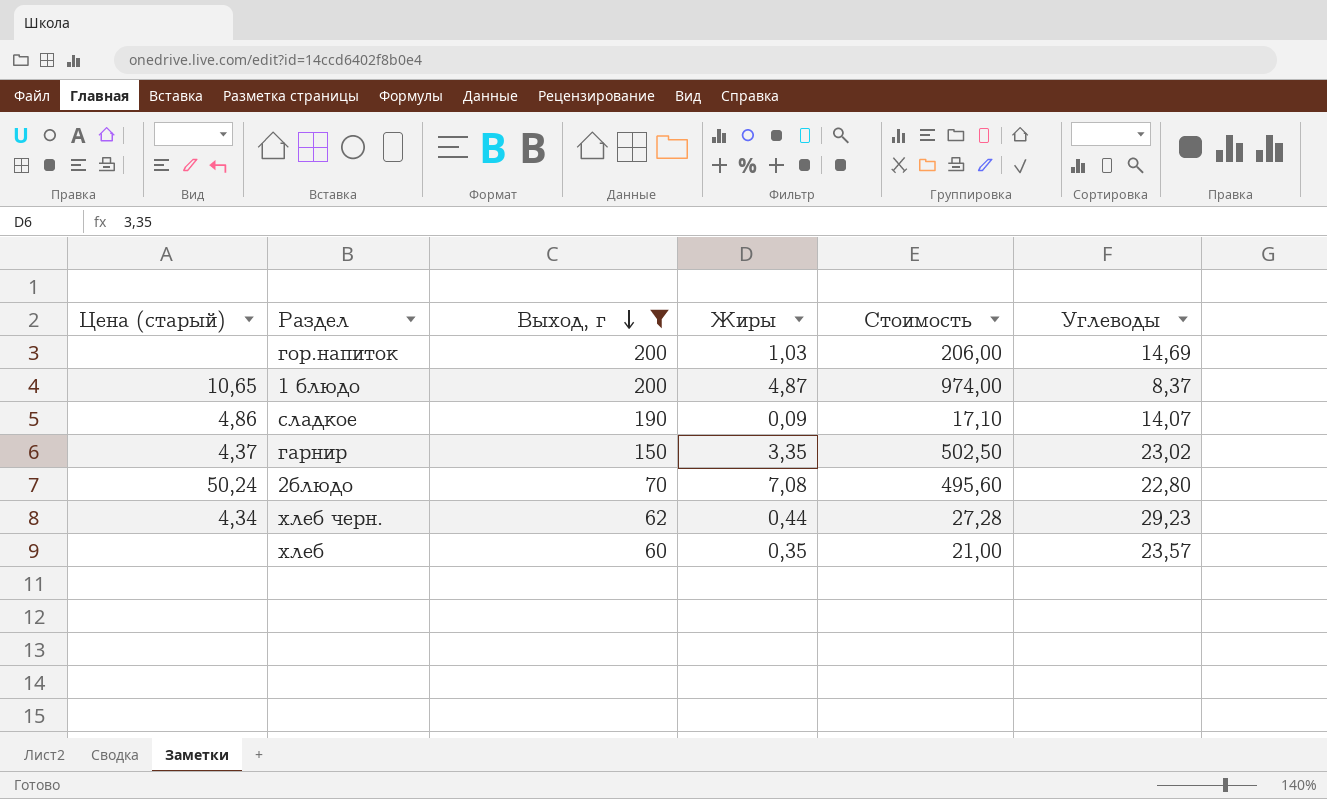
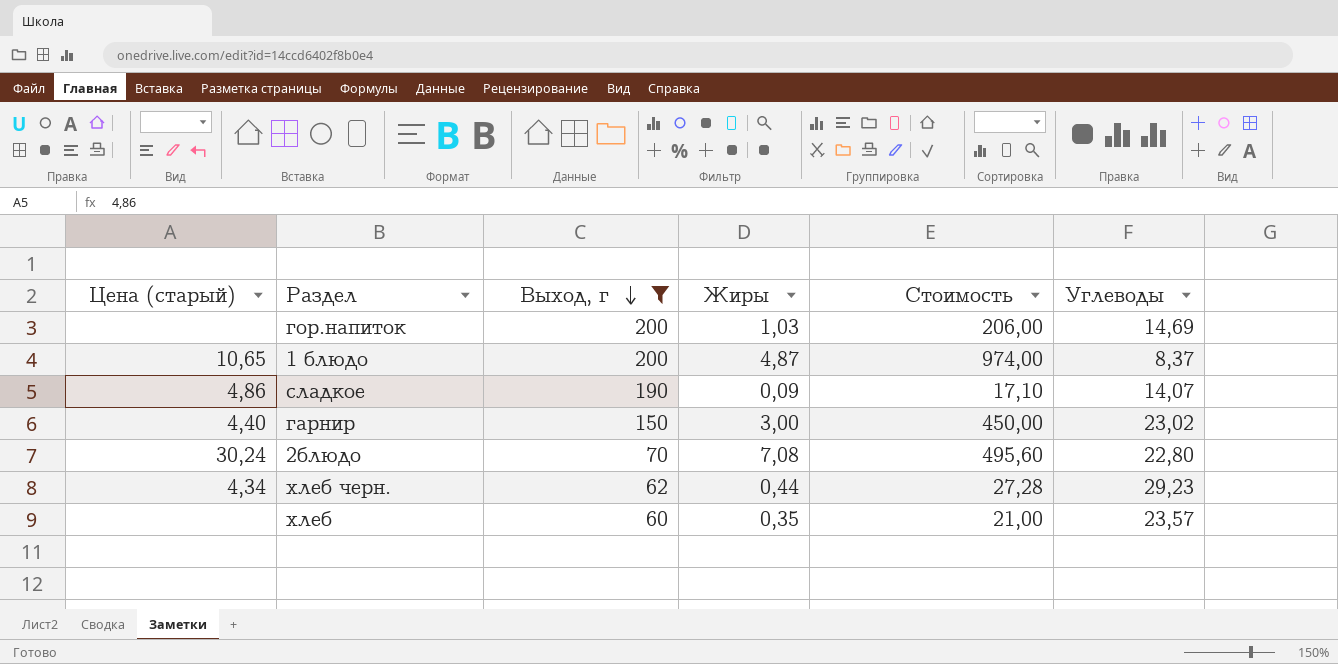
гарнир | Цена (старый): 4,37 -> 4,40
гарнир | Жиры: 3,35 -> 3,00
гарнир | Стоимость: 502,50 -> 450,00
2блюдо | Цена (старый): 50,24 -> 30,24

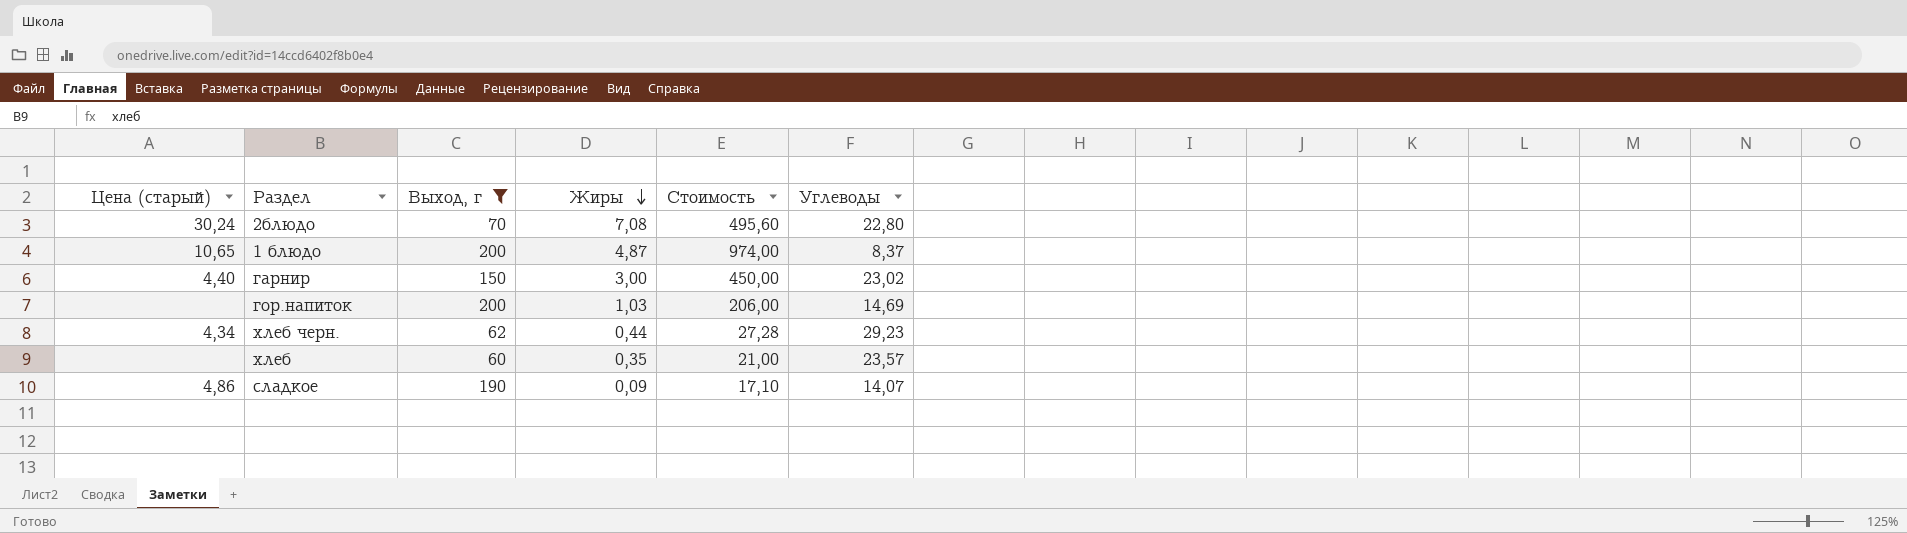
row order: Выход, г descending -> Жиры descending

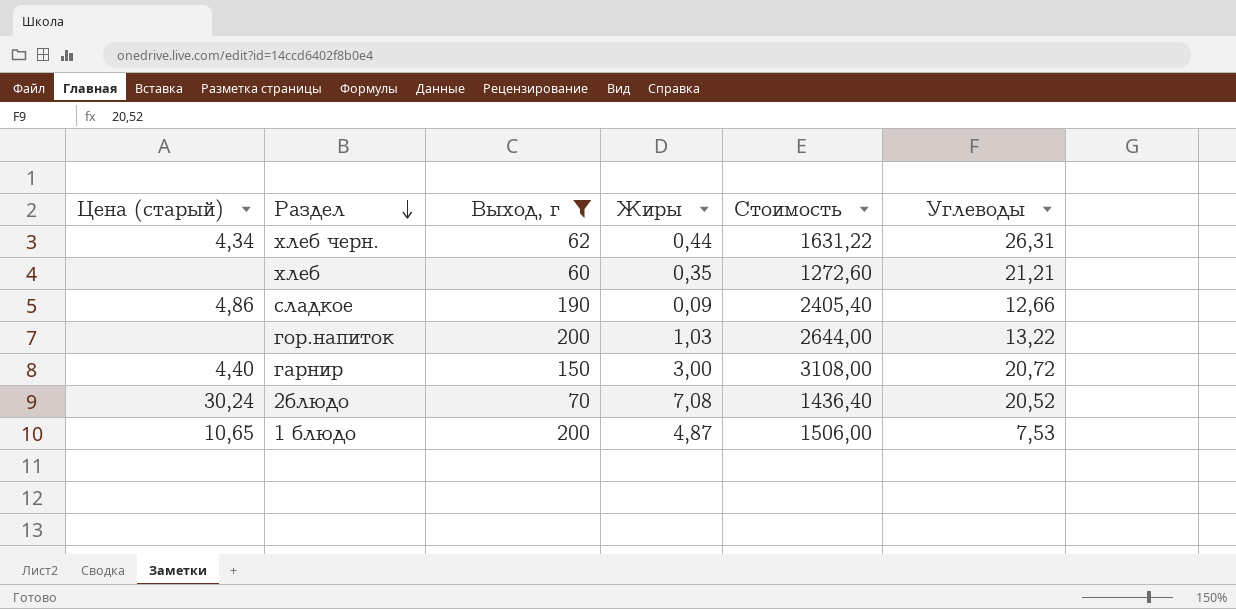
row order: Жиры descending -> Раздел descending
column Стоимость | formula: [Выход, г] * [Жиры] -> [Выход, г] * [Углеводы]
хлеб черн. | Углеводы: 29,23 -> 26,31
хлеб | Углеводы: 23,57 -> 21,21
сладкое | Углеводы: 14,07 -> 12,66
гор.напиток | Углеводы: 14,69 -> 13,22
гарнир | Углеводы: 23,02 -> 20,72
2блюдо | Углеводы: 22,80 -> 20,52
1 блюдо | Углеводы: 8,37 -> 7,53

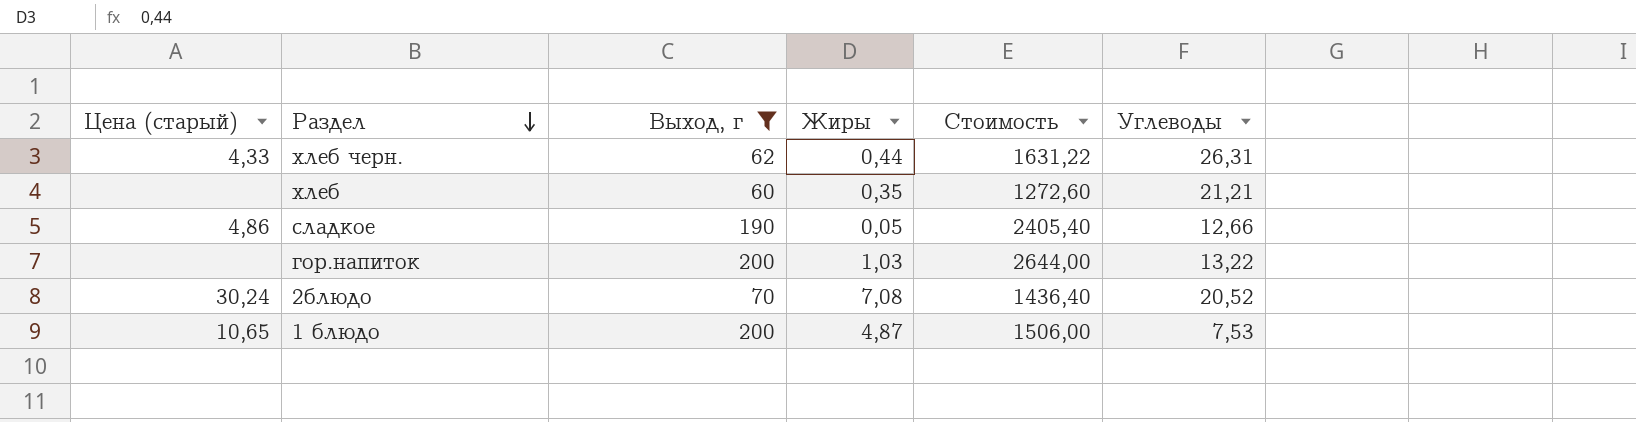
row гарнир: 4,40 | 150 | 3,00 | 3108,00 | 20,72 -> none
хлеб черн. | Цена (старый): 4,34 -> 4,33
сладкое | Жиры: 0,09 -> 0,05

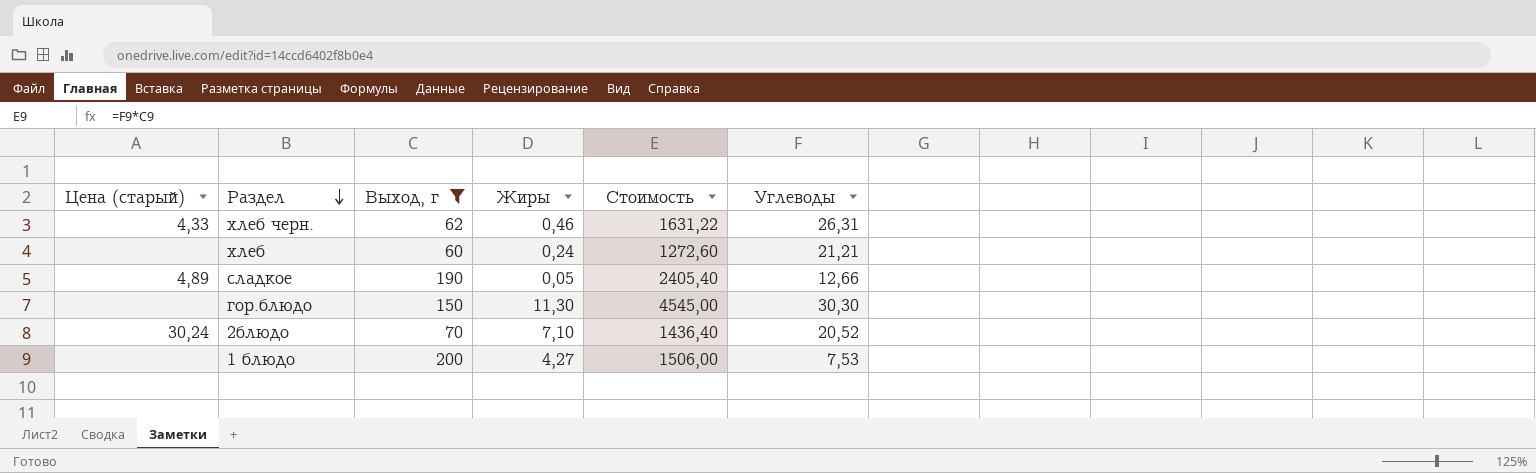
row гор.напиток: none | 200 | 1,03 | 2644,00 | 13,22 -> none
хлеб черн. | Жиры: 0,44 -> 0,46
хлеб | Жиры: 0,35 -> 0,24
сладкое | Цена (старый): 4,86 -> 4,89
row гор.блюдо: none -> none | 150 | 11,30 | 4545,00 | 30,30
2блюдо | Жиры: 7,08 -> 7,10
1 блюдо | Цена (старый): 10,65 -> none
1 блюдо | Жиры: 4,87 -> 4,27

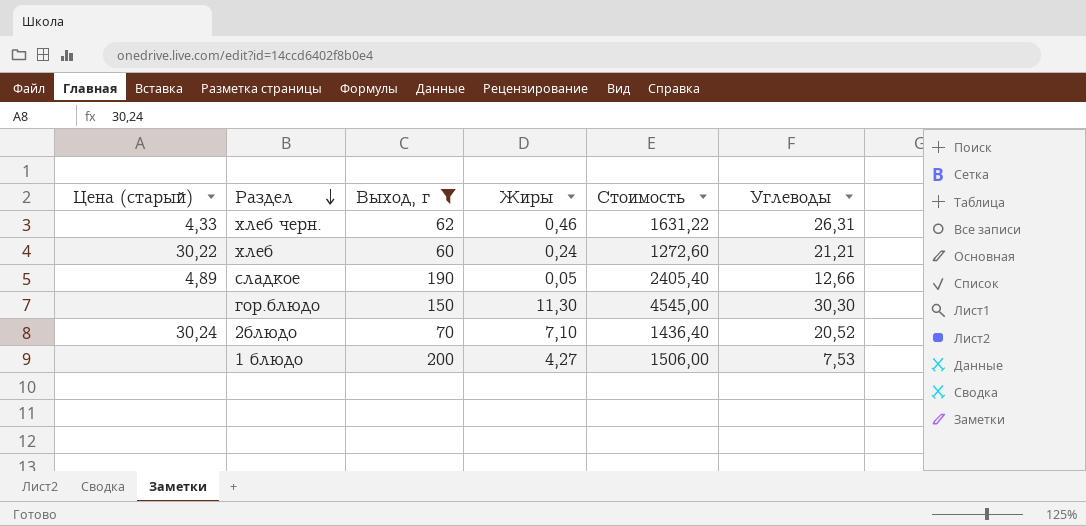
хлеб | Цена (старый): none -> 30,22

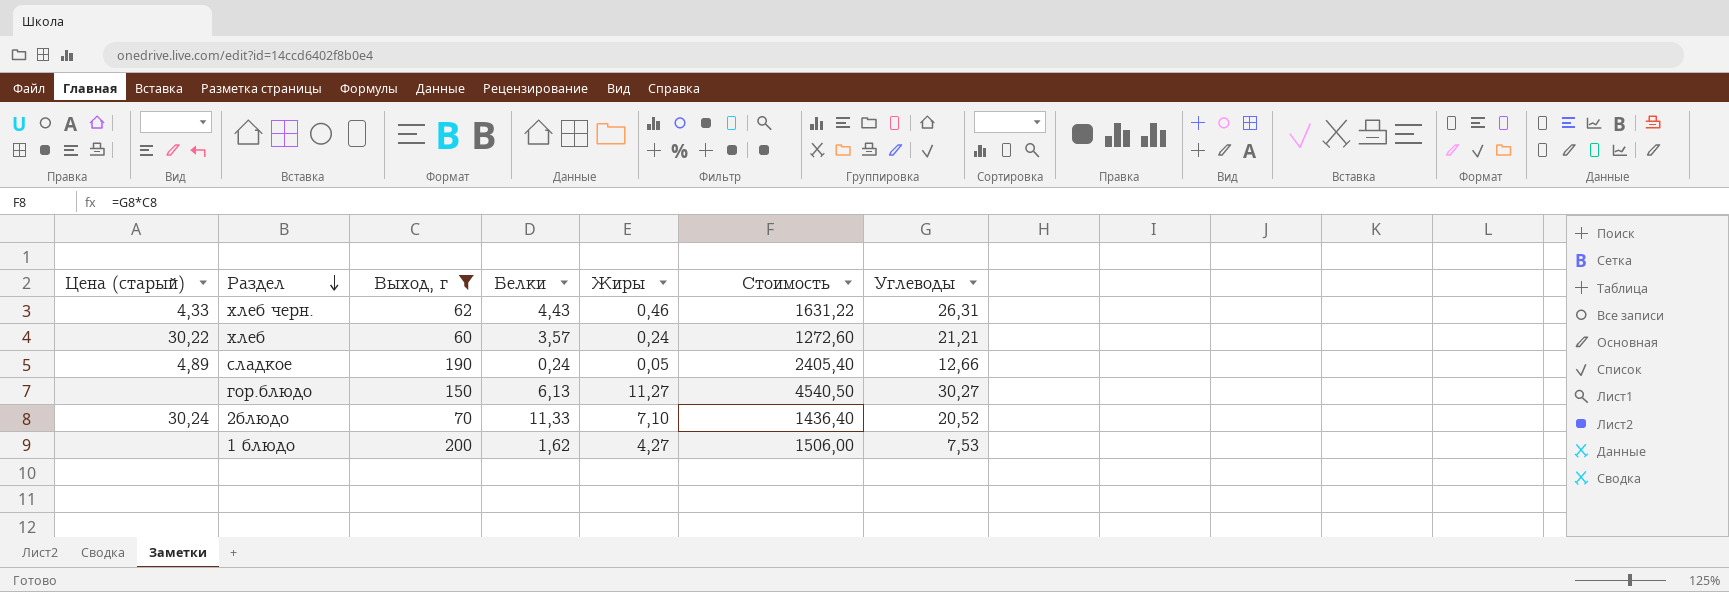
column Белки | position: none -> 4
гор.блюдо | Жиры: 11,30 -> 11,27
гор.блюдо | Стоимость: 4545,00 -> 4540,50
гор.блюдо | Углеводы: 30,30 -> 30,27

